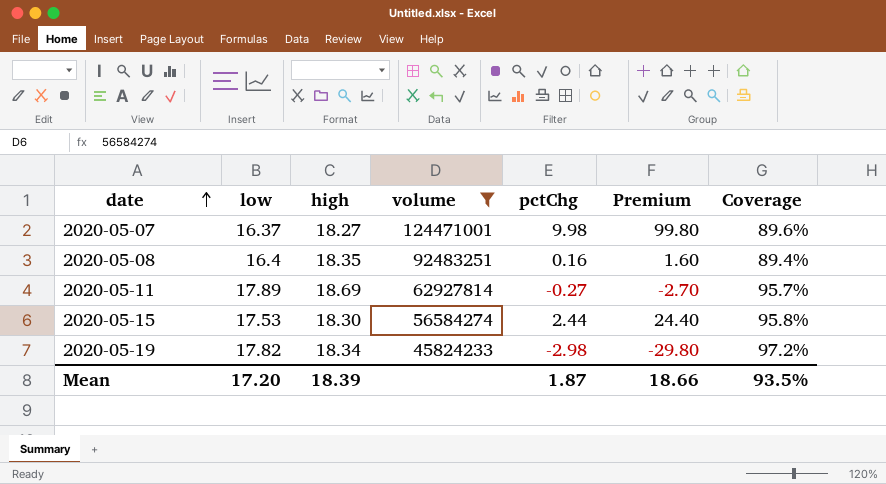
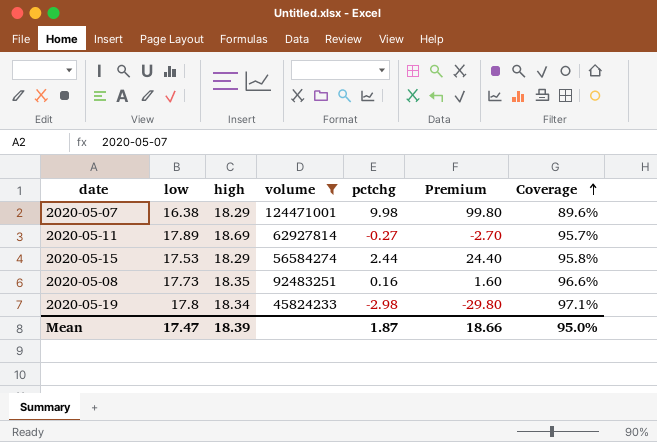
row order: date ascending -> Coverage ascending
column name: pctChg -> pctchg
2020-05-07 | low: 16.37 -> 16.38
2020-05-07 | high: 18.27 -> 18.29
2020-05-15 | high: 18.30 -> 18.29
2020-05-08 | low: 16.4 -> 17.73
2020-05-08 | Coverage: 89.4% -> 96.6%
2020-05-19 | low: 17.82 -> 17.8
2020-05-19 | Coverage: 97.2% -> 97.1%
Mean | low: 17.20 -> 17.47
Mean | Coverage: 93.5% -> 95.0%

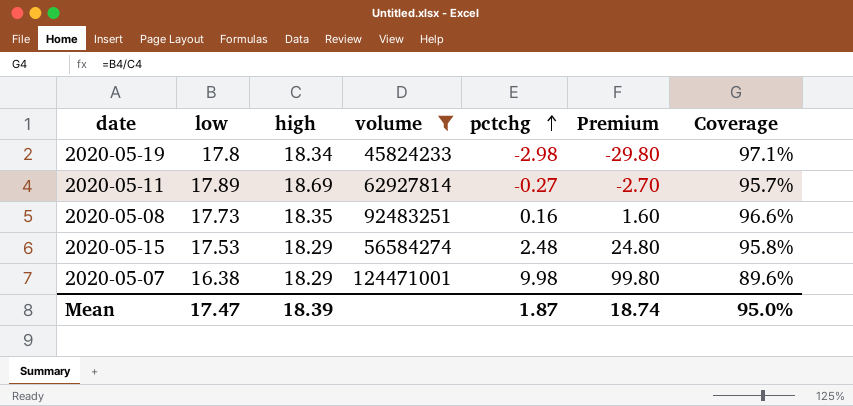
row order: Coverage ascending -> pctchg ascending
2020-05-15 | pctchg: 2.44 -> 2.48
2020-05-15 | Premium: 24.40 -> 24.80
Mean | Premium: 18.66 -> 18.74

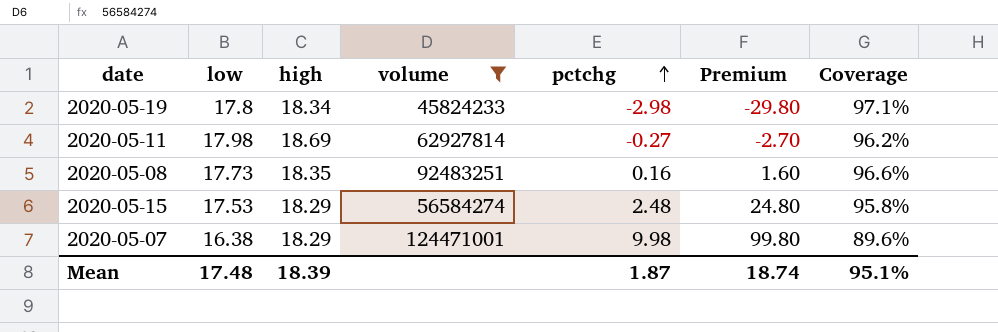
2020-05-11 | low: 17.89 -> 17.98
2020-05-11 | Coverage: 95.7% -> 96.2%
Mean | low: 17.47 -> 17.48
Mean | Coverage: 95.0% -> 95.1%

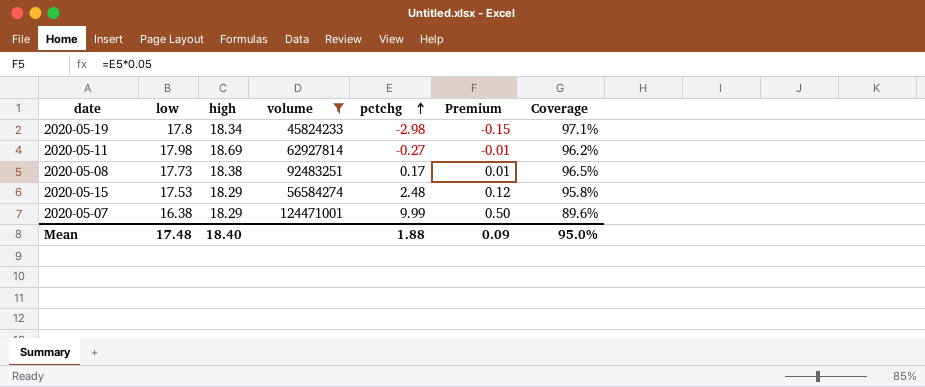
column Premium | formula: [pctchg] * 10 -> [pctchg] * 0.05
2020-05-08 | high: 18.35 -> 18.38
2020-05-08 | pctchg: 0.16 -> 0.17
2020-05-08 | Coverage: 96.6% -> 96.5%
2020-05-07 | pctchg: 9.98 -> 9.99
Mean | high: 18.39 -> 18.40
Mean | pctchg: 1.87 -> 1.88
Mean | Premium: 18.74 -> 0.09
Mean | Coverage: 95.1% -> 95.0%

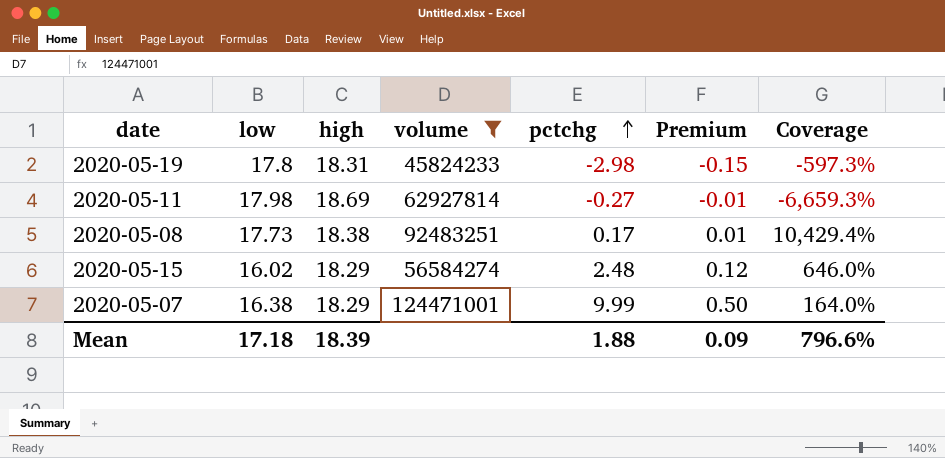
column Coverage | formula: [low] / [high] -> [low] / [pctchg]
2020-05-19 | high: 18.34 -> 18.31
2020-05-15 | low: 17.53 -> 16.02
Mean | low: 17.48 -> 17.18
Mean | high: 18.40 -> 18.39
Mean | Coverage: 95.0% -> 796.6%

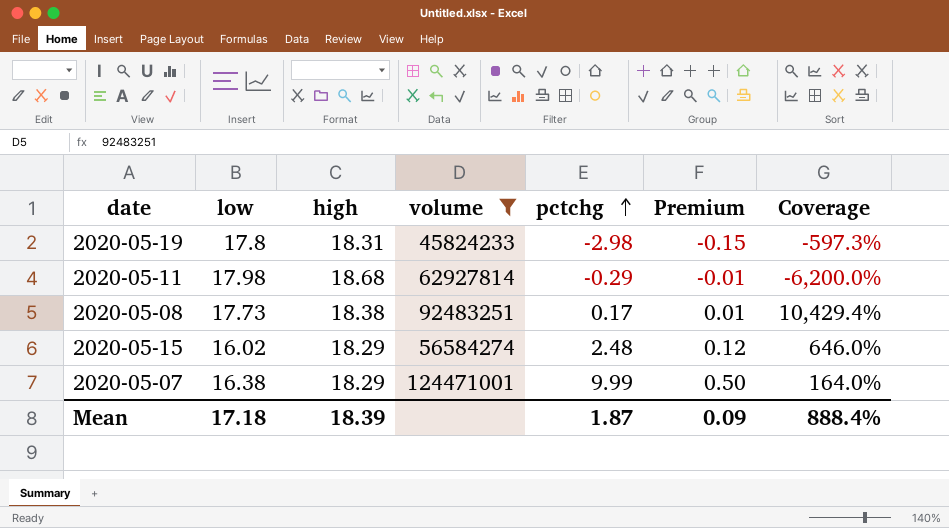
2020-05-11 | high: 18.69 -> 18.68
2020-05-11 | pctchg: -0.27 -> -0.29
2020-05-11 | Coverage: -6,659.3% -> -6,200.0%
Mean | pctchg: 1.88 -> 1.87
Mean | Coverage: 796.6% -> 888.4%

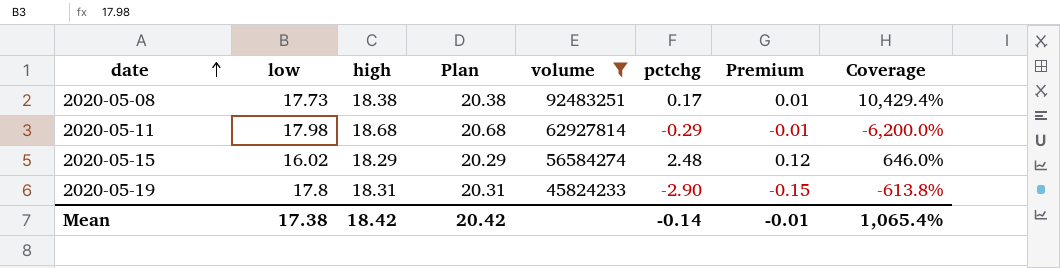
row order: pctchg ascending -> date ascending
column Plan | formula: none -> [high] + 2
row 2020-05-07: 16.38 | 18.29 | 124471001 | 9.99 | 0.50 | 164.0% -> none
2020-05-19 | pctchg: -2.98 -> -2.90
2020-05-19 | Coverage: -597.3% -> -613.8%
Mean | low: 17.18 -> 17.38
Mean | high: 18.39 -> 18.42
Mean | pctchg: 1.87 -> -0.14
Mean | Premium: 0.09 -> -0.01
Mean | Coverage: 888.4% -> 1,065.4%

